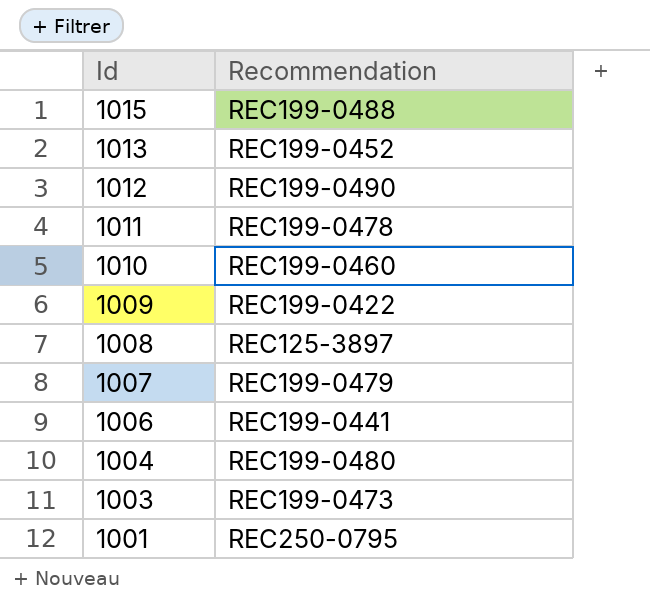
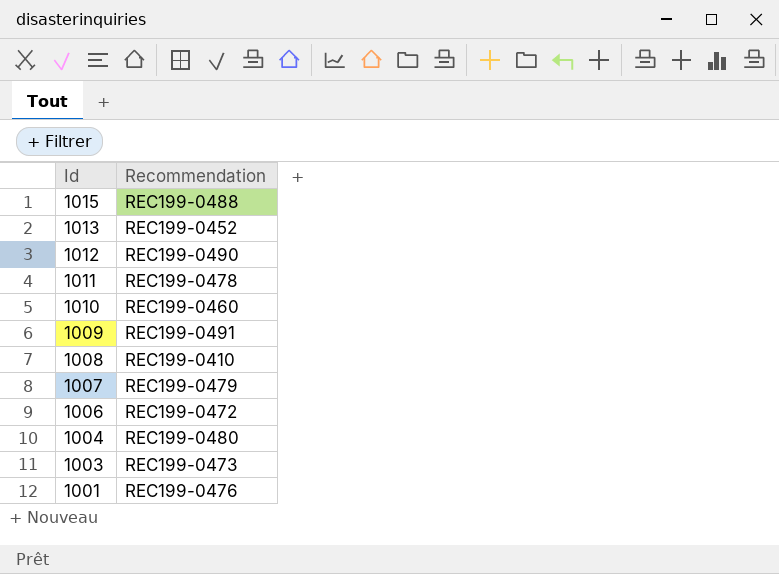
1009 | Recommendation: REC199-0422 -> REC199-0491
1008 | Recommendation: REC125-3897 -> REC199-0410
1006 | Recommendation: REC199-0441 -> REC199-0472
1001 | Recommendation: REC250-0795 -> REC199-0476

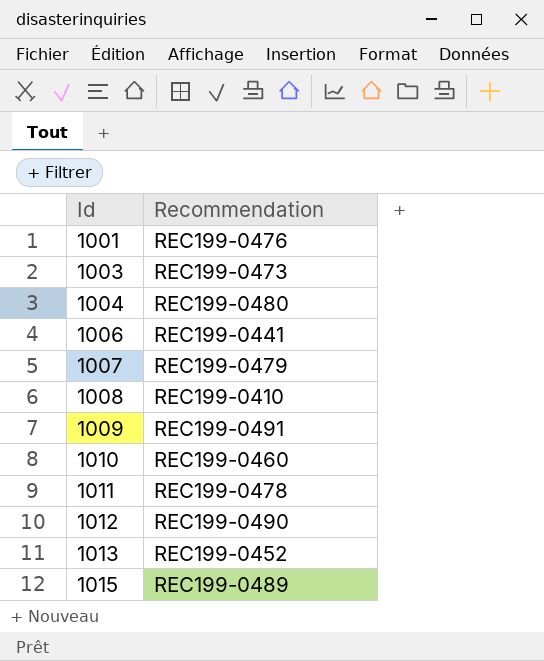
row order: Id descending -> Id ascending
1006 | Recommendation: REC199-0472 -> REC199-0441
1015 | Recommendation: REC199-0488 -> REC199-0489

